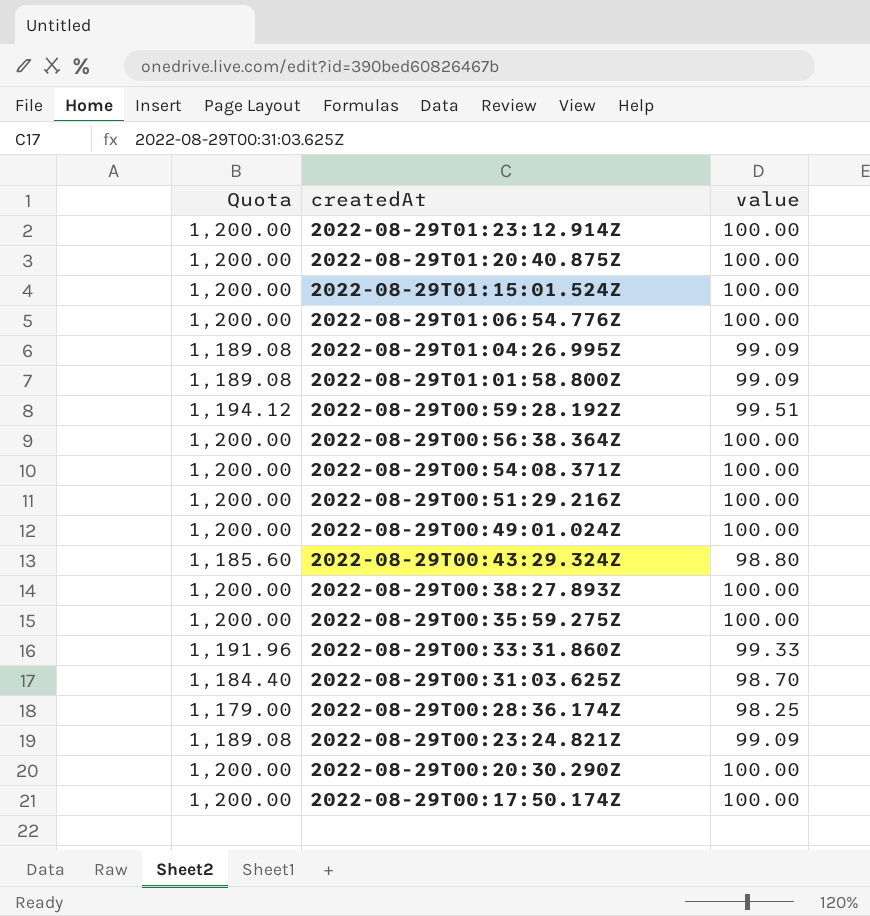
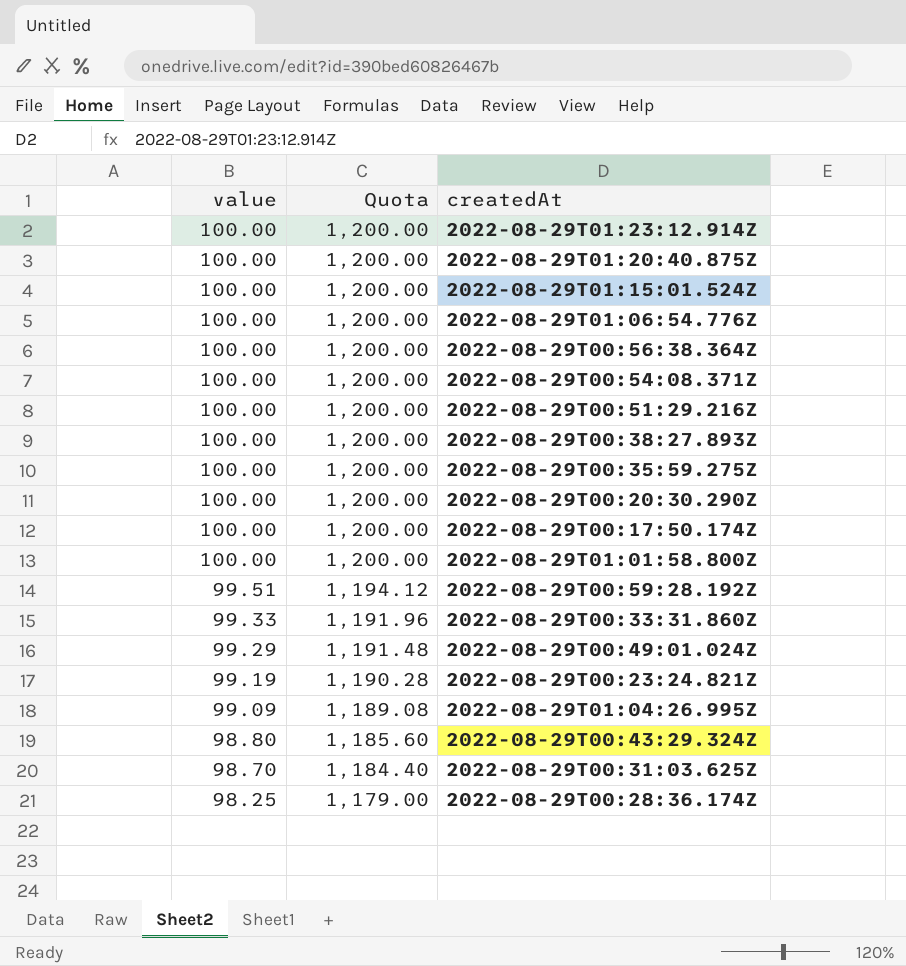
row order: createdAt descending -> value descending
column value | position: 3 -> 1
2022-08-29T01:01:58.800Z | value: 99.09 -> 100.00
2022-08-29T01:01:58.800Z | Quota: 1,189.08 -> 1,200.00
2022-08-29T00:49:01.024Z | value: 100.00 -> 99.29
2022-08-29T00:49:01.024Z | Quota: 1,200.00 -> 1,191.48
2022-08-29T00:23:24.821Z | value: 99.09 -> 99.19
2022-08-29T00:23:24.821Z | Quota: 1,189.08 -> 1,190.28

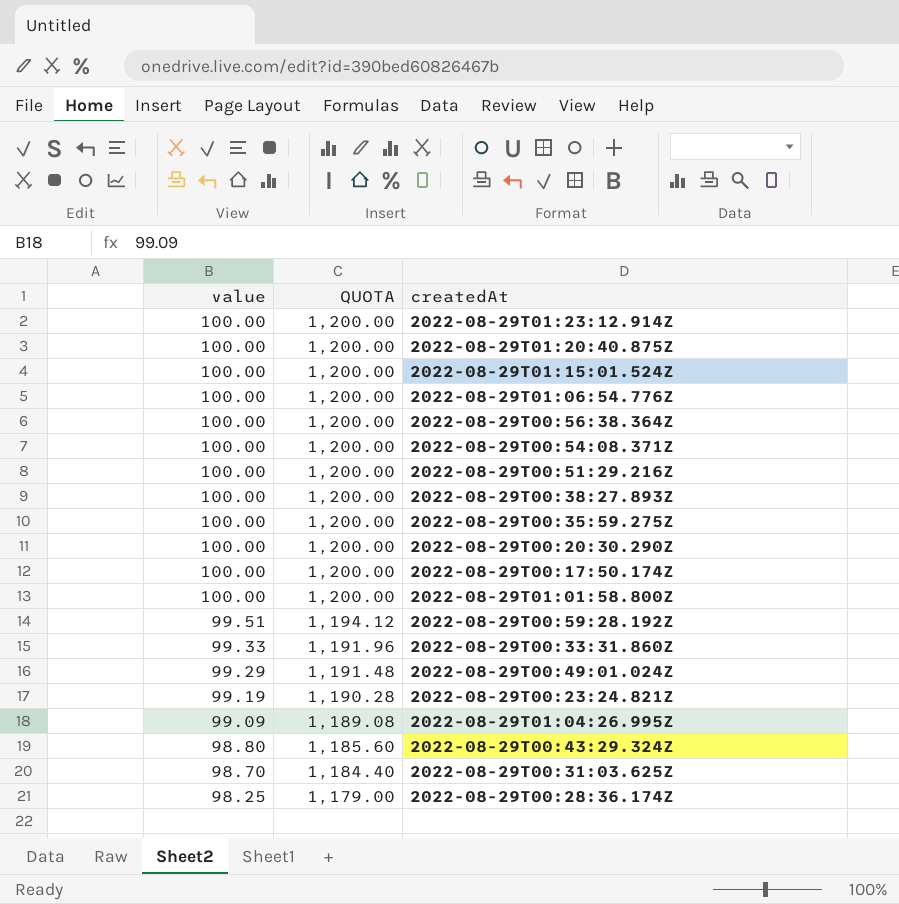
column name: Quota -> QUOTA

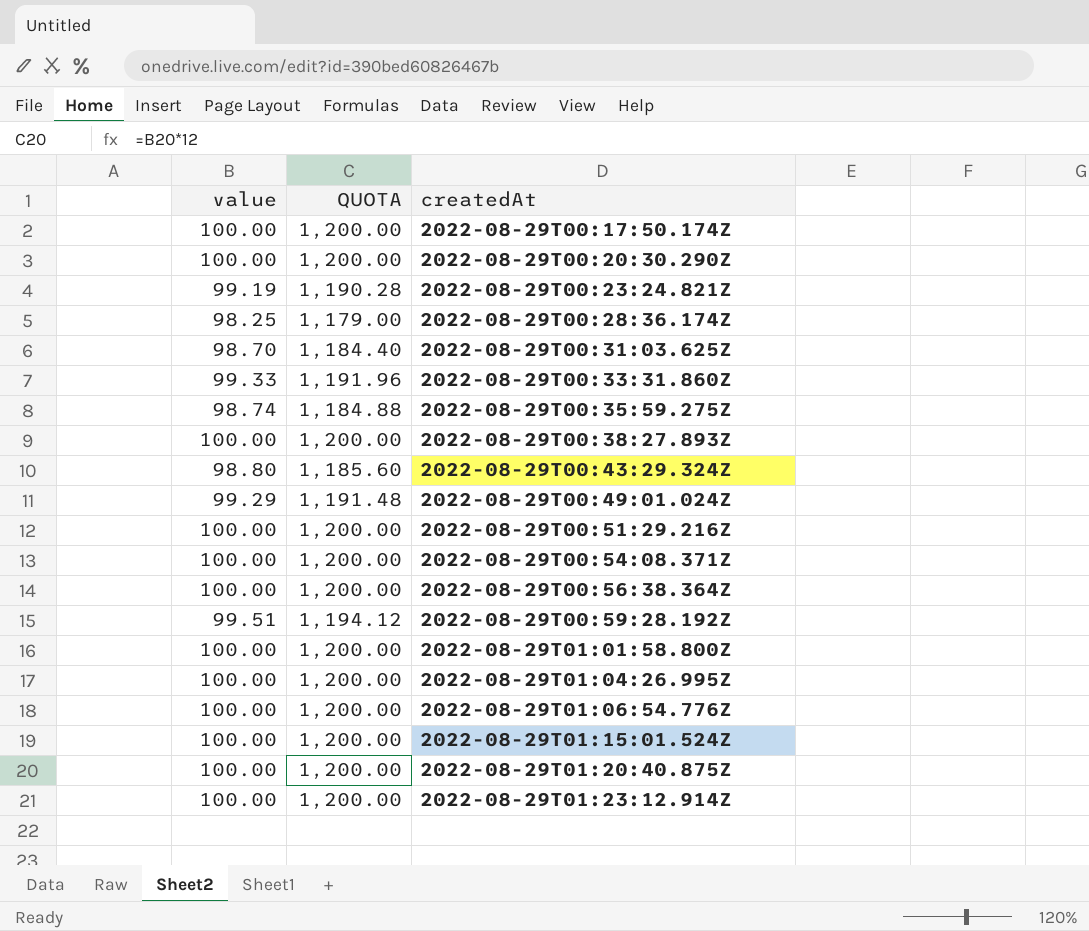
row order: value descending -> createdAt ascending
2022-08-29T00:35:59.275Z | value: 100.00 -> 98.74
2022-08-29T00:35:59.275Z | QUOTA: 1,200.00 -> 1,184.88
2022-08-29T01:04:26.995Z | value: 99.09 -> 100.00
2022-08-29T01:04:26.995Z | QUOTA: 1,189.08 -> 1,200.00

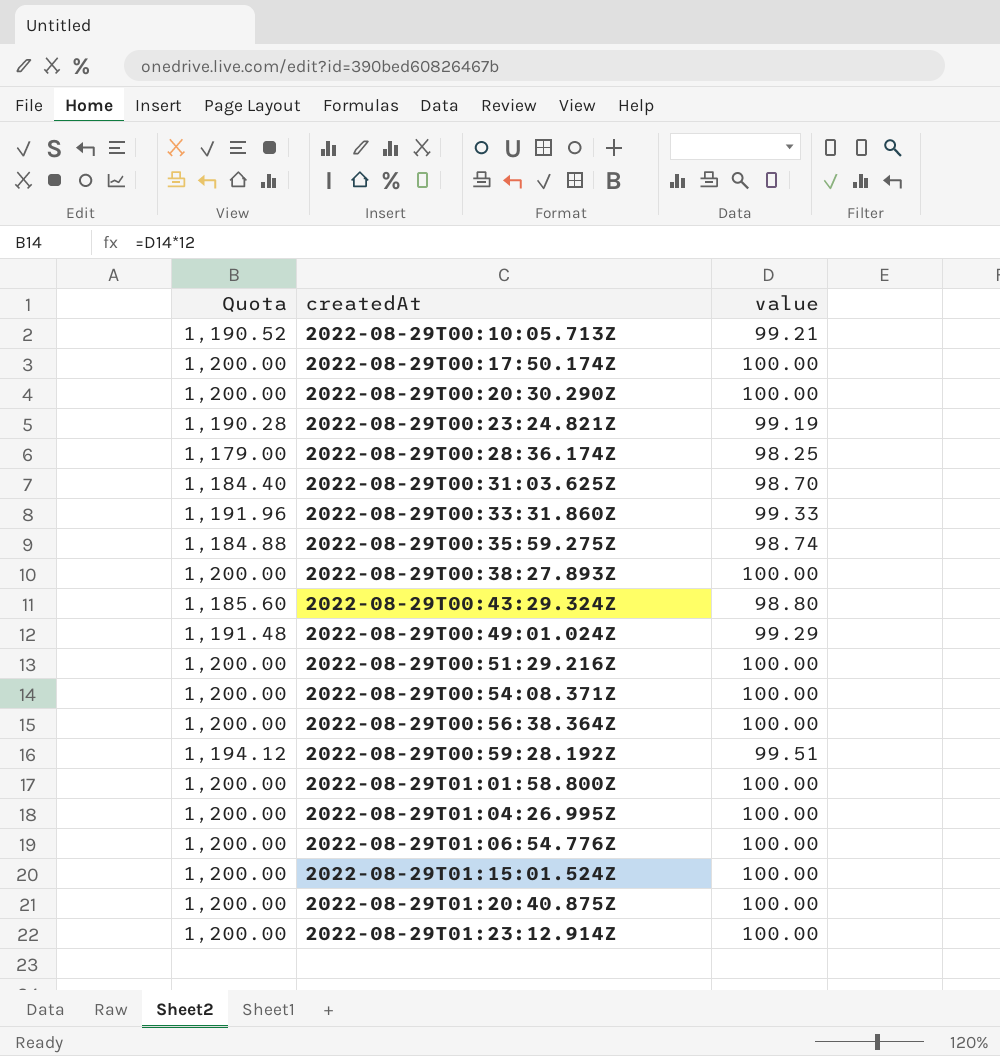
column name: QUOTA -> Quota
column value | position: 1 -> 3
row 2022-08-29T00:10:05.713Z: none -> 1,190.52 | 99.21

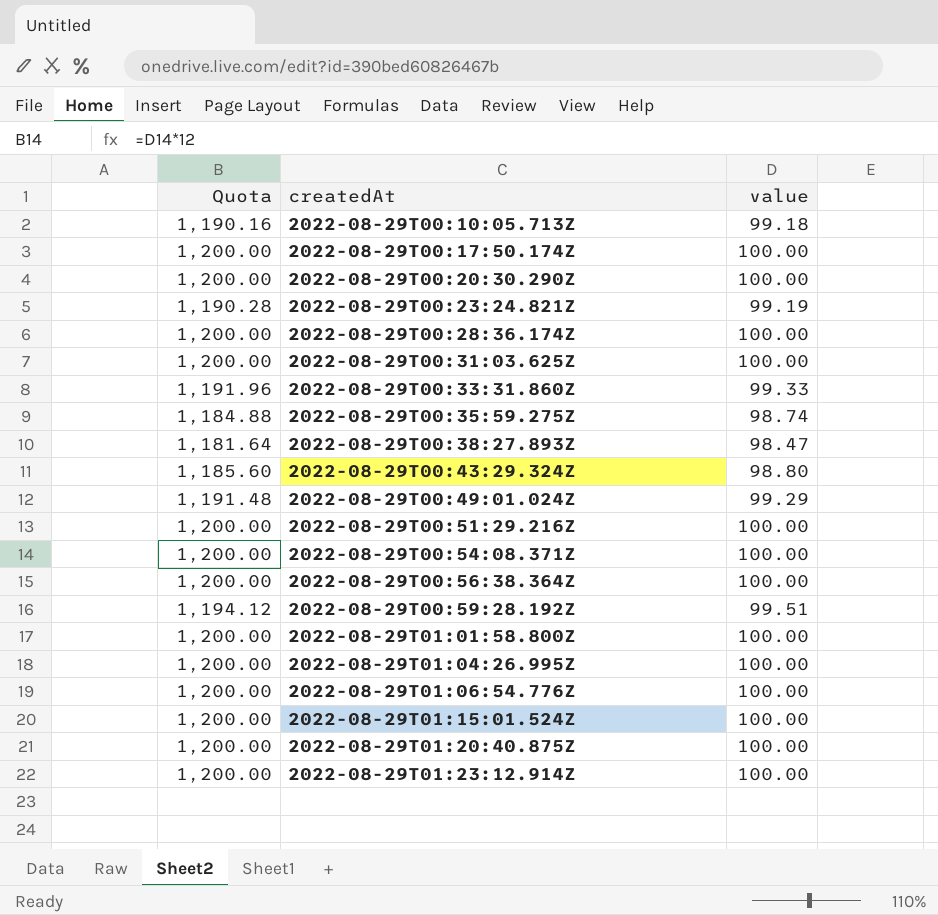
2022-08-29T00:10:05.713Z | Quota: 1,190.52 -> 1,190.16
2022-08-29T00:10:05.713Z | value: 99.21 -> 99.18
2022-08-29T00:28:36.174Z | Quota: 1,179.00 -> 1,200.00
2022-08-29T00:28:36.174Z | value: 98.25 -> 100.00
2022-08-29T00:31:03.625Z | Quota: 1,184.40 -> 1,200.00
2022-08-29T00:31:03.625Z | value: 98.70 -> 100.00
2022-08-29T00:38:27.893Z | Quota: 1,200.00 -> 1,181.64
2022-08-29T00:38:27.893Z | value: 100.00 -> 98.47

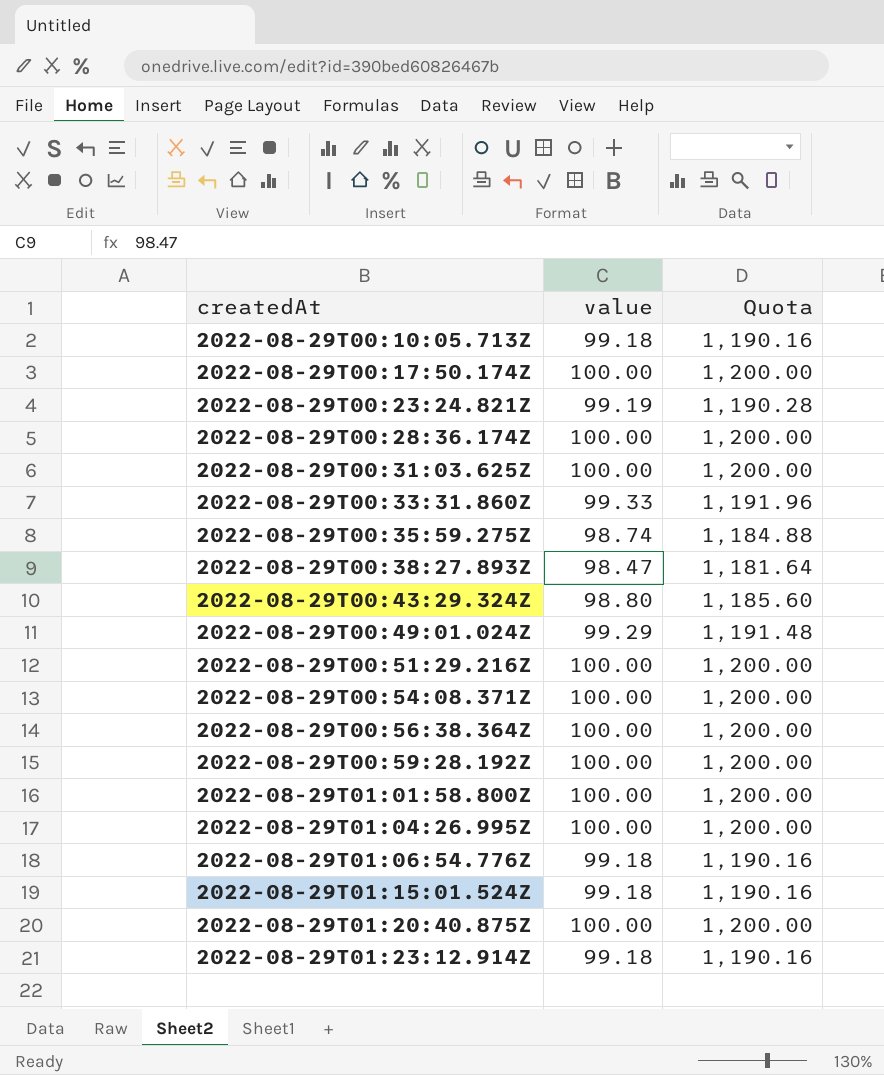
column Quota | position: 1 -> 3
row 2022-08-29T00:20:30.290Z: 1,200.00 | 100.00 -> none
2022-08-29T00:59:28.192Z | value: 99.51 -> 100.00
2022-08-29T00:59:28.192Z | Quota: 1,194.12 -> 1,200.00
2022-08-29T01:06:54.776Z | value: 100.00 -> 99.18
2022-08-29T01:06:54.776Z | Quota: 1,200.00 -> 1,190.16
2022-08-29T01:15:01.524Z | value: 100.00 -> 99.18
2022-08-29T01:15:01.524Z | Quota: 1,200.00 -> 1,190.16
2022-08-29T01:23:12.914Z | value: 100.00 -> 99.18
2022-08-29T01:23:12.914Z | Quota: 1,200.00 -> 1,190.16

